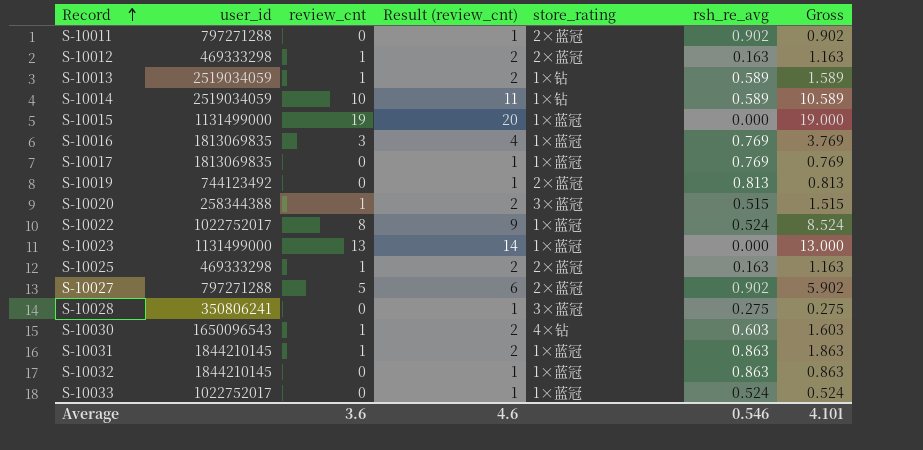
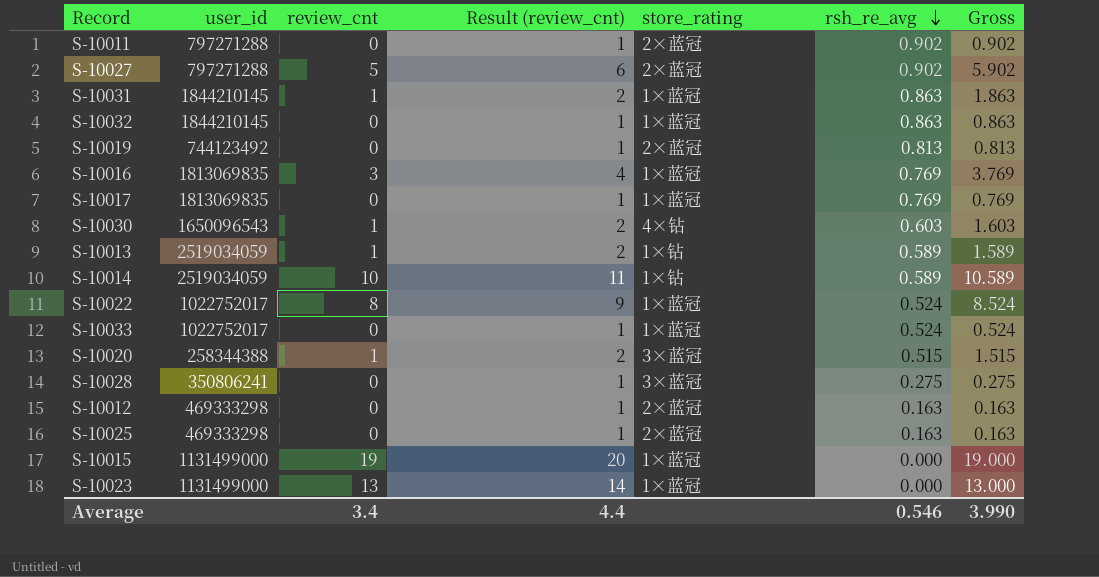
row order: Record ascending -> rsh_re_avg descending
S-10012 | review_cnt: 1 -> 0
S-10012 | Result (review_cnt): 2 -> 1
S-10012 | Gross: 1.163 -> 0.163
S-10025 | review_cnt: 1 -> 0
S-10025 | Result (review_cnt): 2 -> 1
S-10025 | Gross: 1.163 -> 0.163
Average | review_cnt: 3.6 -> 3.4
Average | Result (review_cnt): 4.6 -> 4.4
Average | Gross: 4.101 -> 3.990

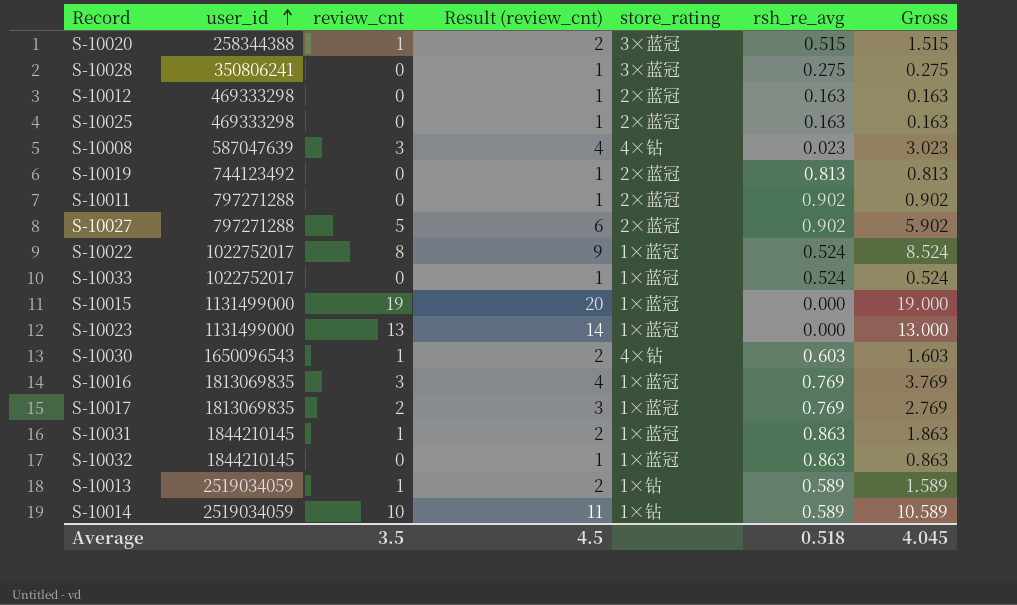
row order: rsh_re_avg descending -> user_id ascending
row S-10008: none -> 587047639 | 3 | 4 | 4×钻 | 0.023 | 3.023
S-10017 | review_cnt: 0 -> 2
S-10017 | Result (review_cnt): 1 -> 3
S-10017 | Gross: 0.769 -> 2.769
Average | review_cnt: 3.4 -> 3.5
Average | Result (review_cnt): 4.4 -> 4.5
Average | rsh_re_avg: 0.546 -> 0.518
Average | Gross: 3.990 -> 4.045

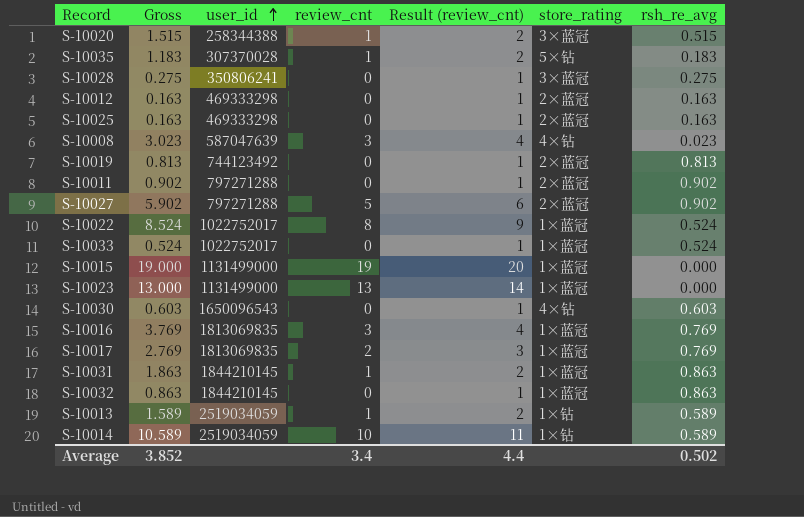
column Gross | position: 7 -> 2
row S-10035: none -> 1.183 | 307370028 | 1 | 2 | 5×钻 | 0.183
S-10030 | Gross: 1.603 -> 0.603
S-10030 | review_cnt: 1 -> 0
S-10030 | Result (review_cnt): 2 -> 1
Average | Gross: 4.045 -> 3.852
Average | review_cnt: 3.5 -> 3.4
Average | Result (review_cnt): 4.5 -> 4.4
Average | rsh_re_avg: 0.518 -> 0.502

